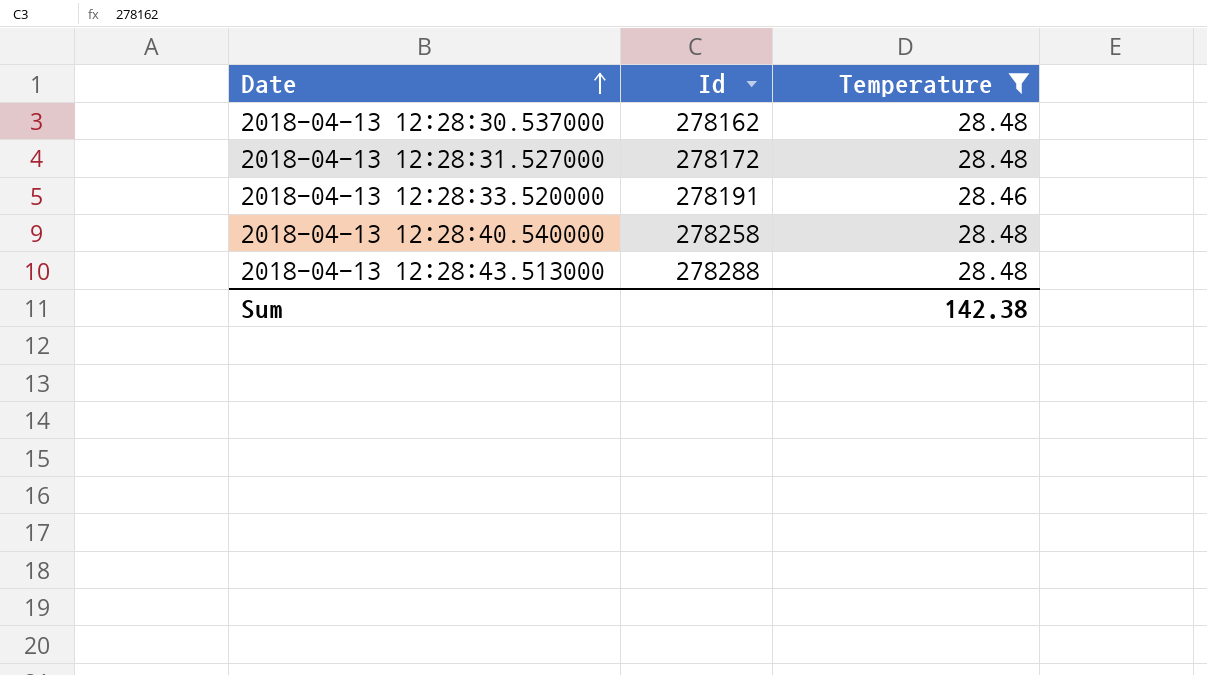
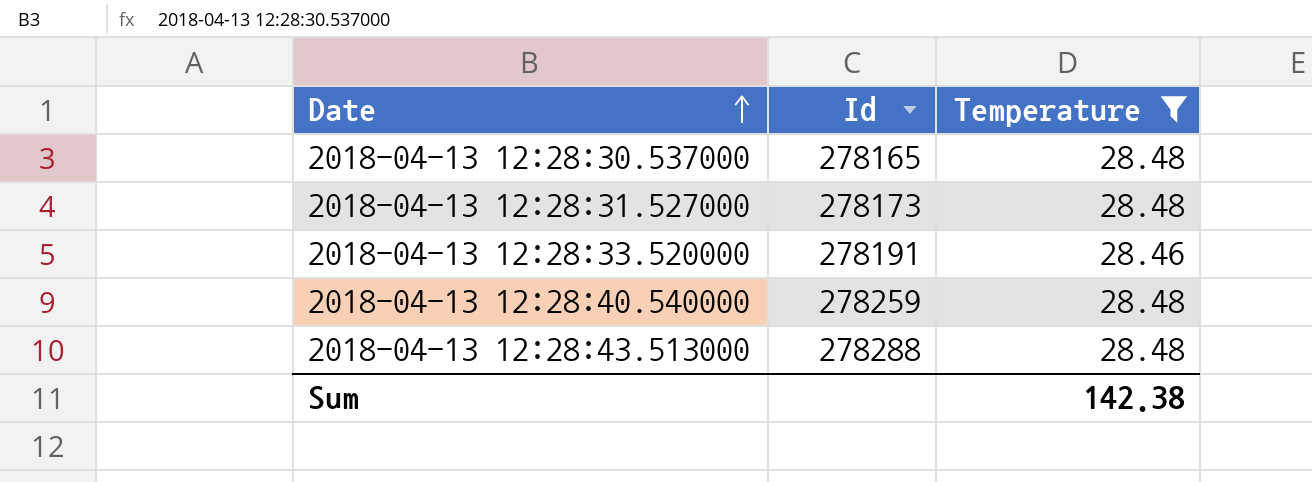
2018-04-13 12:28:30.537000 | Id: 278162 -> 278165
2018-04-13 12:28:31.527000 | Id: 278172 -> 278173
2018-04-13 12:28:40.540000 | Id: 278258 -> 278259

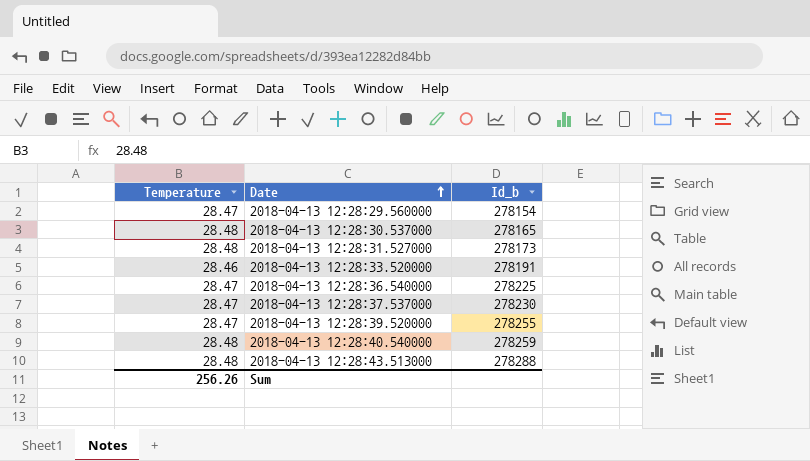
filter: Temperature != 28.47 -> none
column Temperature | position: 3 -> 1
column name: Id -> Id_b
Sum | Temperature: 142.38 -> 256.26

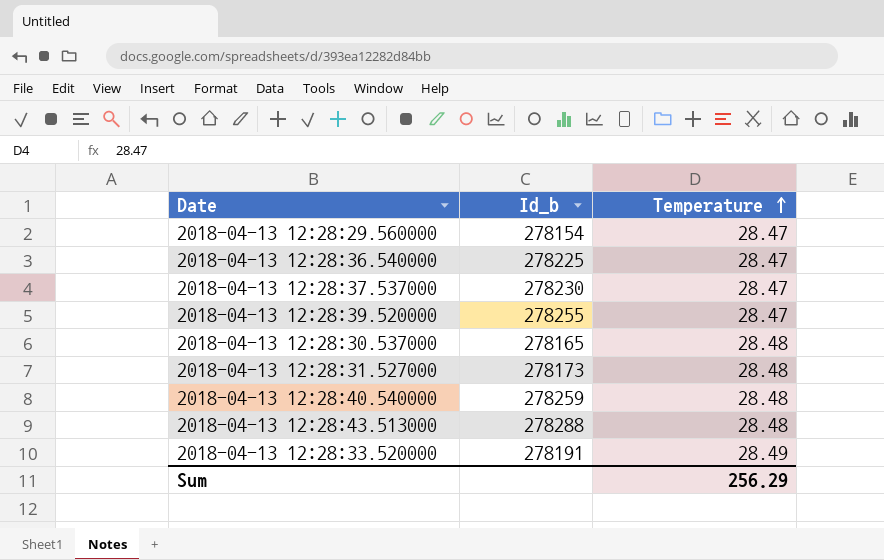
row order: Date ascending -> Temperature ascending
column Temperature | position: 1 -> 3
2018-04-13 12:28:33.520000 | Temperature: 28.46 -> 28.49
Sum | Temperature: 256.26 -> 256.29

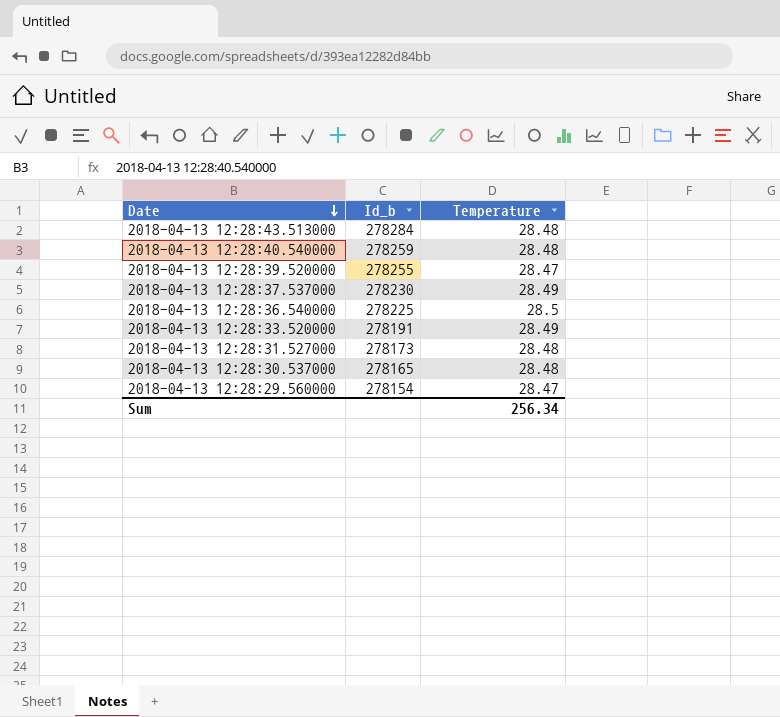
row order: Temperature ascending -> Date descending
2018-04-13 12:28:43.513000 | Id_b: 278288 -> 278284
2018-04-13 12:28:37.537000 | Temperature: 28.47 -> 28.49
2018-04-13 12:28:36.540000 | Temperature: 28.47 -> 28.5
Sum | Temperature: 256.29 -> 256.34

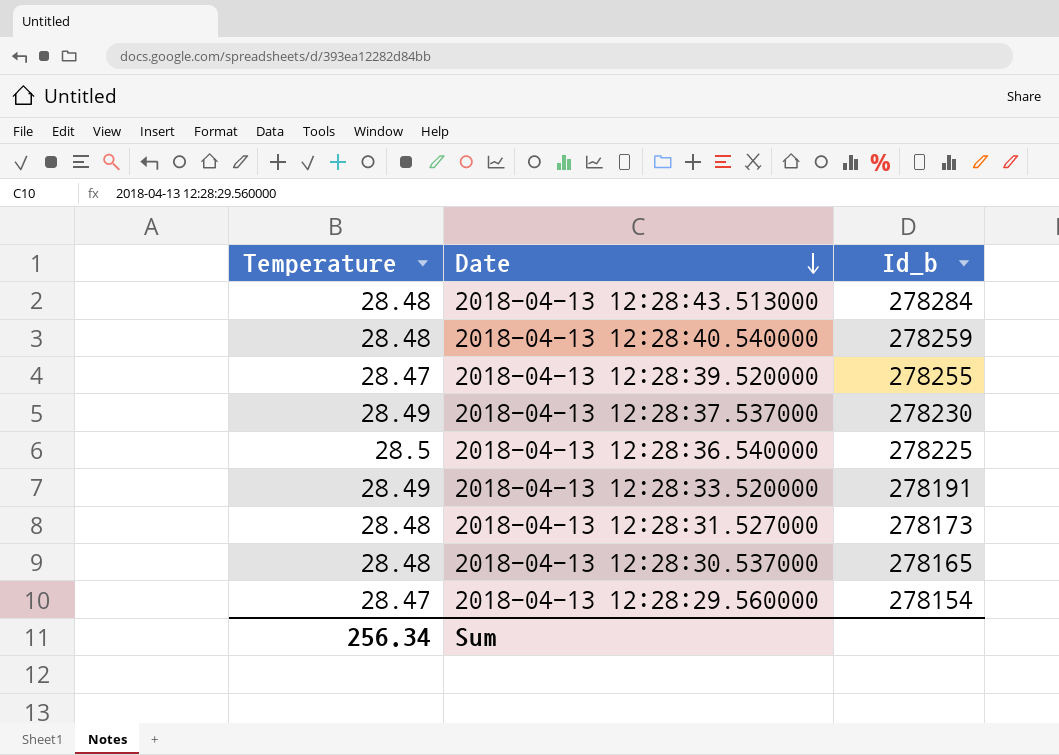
column Temperature | position: 3 -> 1

